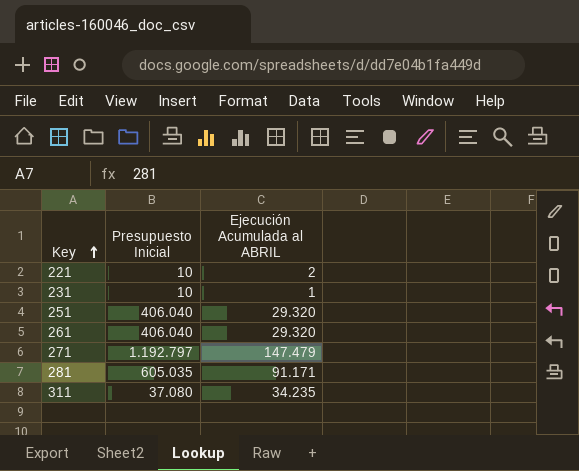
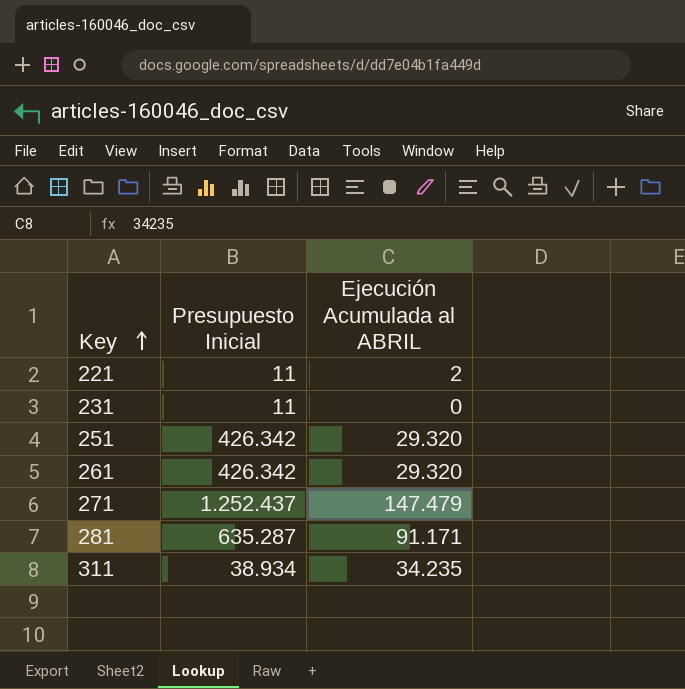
221 | Presupuesto Inicial: 10 -> 11
231 | Presupuesto Inicial: 10 -> 11
231 | Ejecución Acumulada al ABRIL: 1 -> 0
251 | Presupuesto Inicial: 406.040 -> 426.342
261 | Presupuesto Inicial: 406.040 -> 426.342
271 | Presupuesto Inicial: 1.192.797 -> 1.252.437
281 | Presupuesto Inicial: 605.035 -> 635.287
311 | Presupuesto Inicial: 37.080 -> 38.934

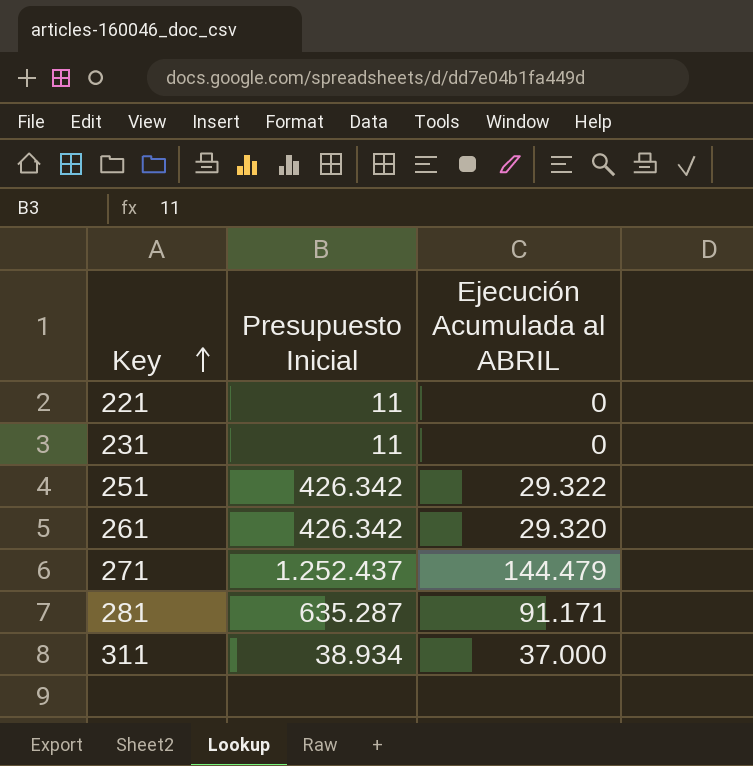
221 | Ejecución Acumulada al ABRIL: 2 -> 0
251 | Ejecución Acumulada al ABRIL: 29.320 -> 29.322
271 | Ejecución Acumulada al ABRIL: 147.479 -> 144.479
311 | Ejecución Acumulada al ABRIL: 34.235 -> 37.000

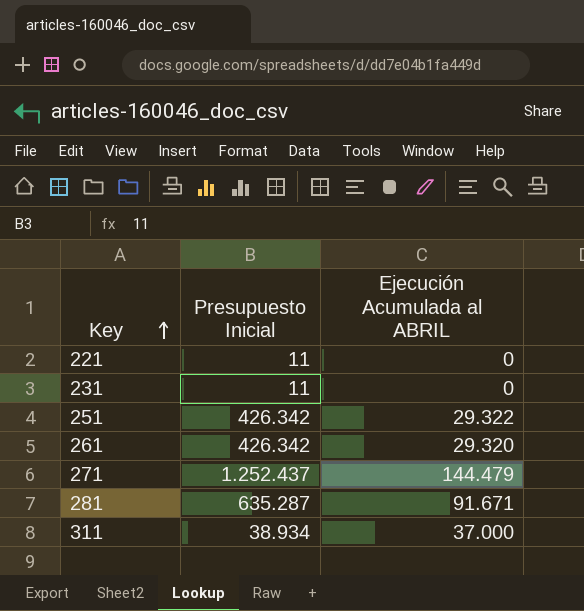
281 | Ejecución Acumulada al ABRIL: 91.171 -> 91.671

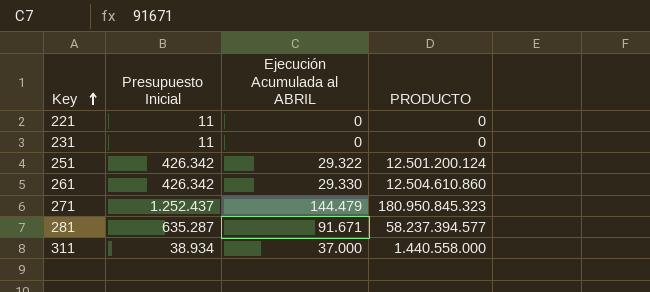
column PRODUCTO | formula: none -> [Presupuesto Inicial] * [Ejecución Acumulada al ABRIL]
261 | Ejecución Acumulada al ABRIL: 29.320 -> 29.330

